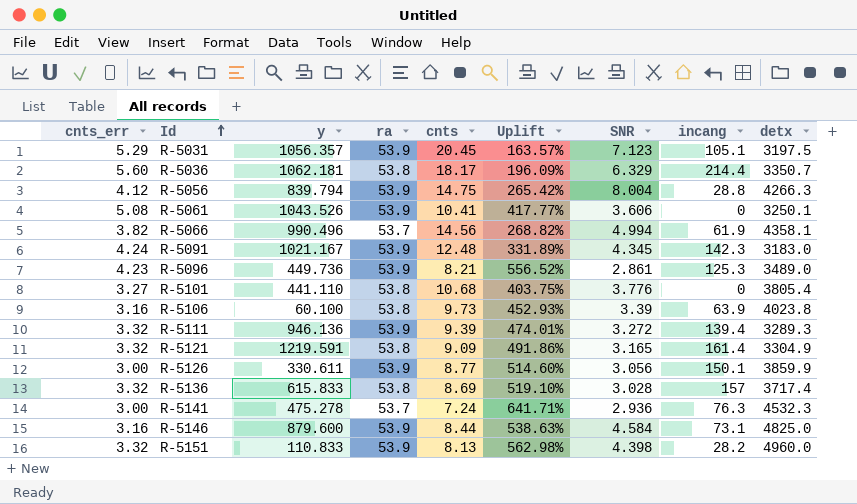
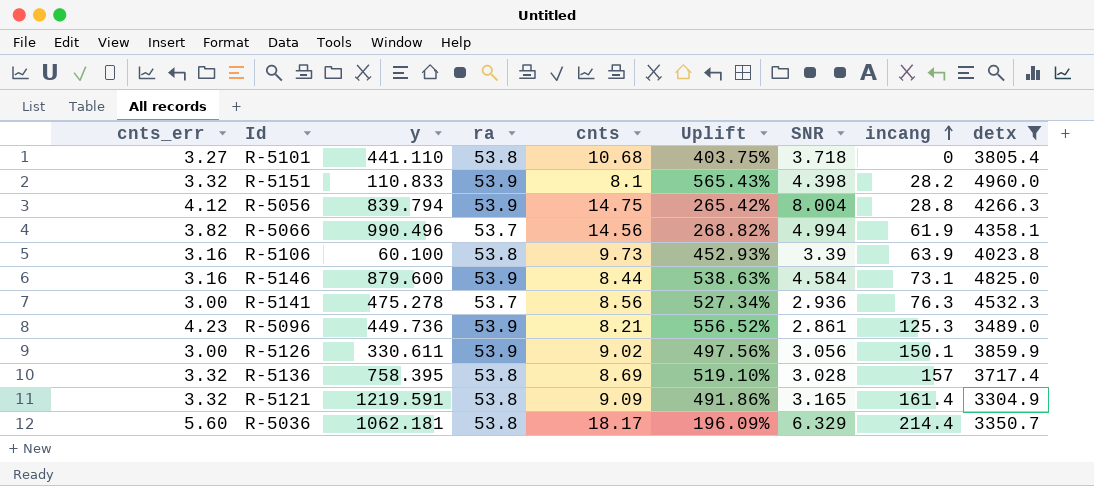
filter: none -> detx >= 3304.9
row order: Id ascending -> incang ascending
R-5101 | SNR: 3.776 -> 3.718
R-5151 | cnts: 8.13 -> 8.1
R-5151 | Uplift: 562.98% -> 565.43%
R-5141 | cnts: 7.24 -> 8.56
R-5141 | Uplift: 641.71% -> 527.34%
R-5126 | cnts: 8.77 -> 9.02
R-5126 | Uplift: 514.60% -> 497.56%
R-5136 | y: 615.833 -> 758.395

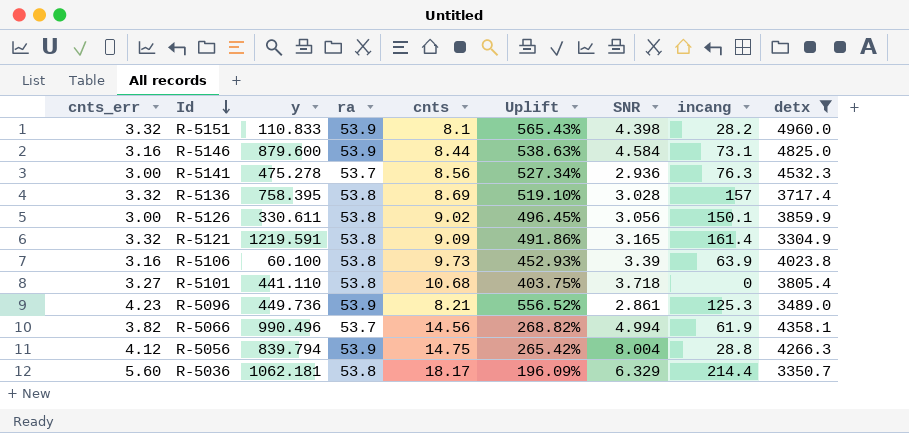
row order: incang ascending -> Id descending
R-5126 | ra: 53.9 -> 53.8
R-5126 | Uplift: 497.56% -> 496.45%

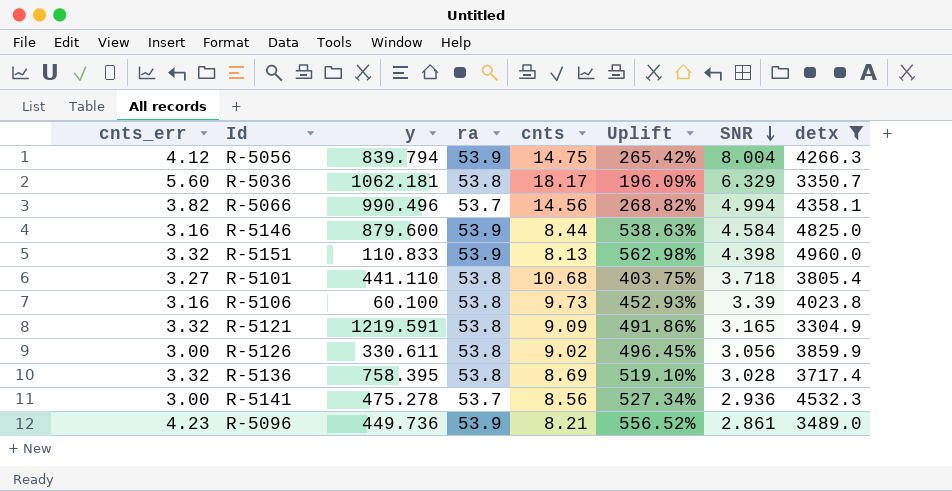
row order: Id descending -> SNR descending
column incang | position: 8 -> none
R-5151 | cnts: 8.1 -> 8.13
R-5151 | Uplift: 565.43% -> 562.98%

